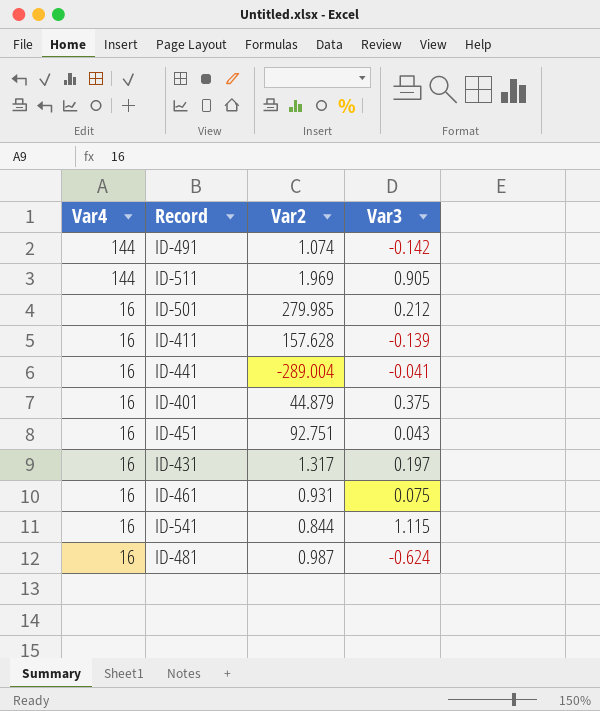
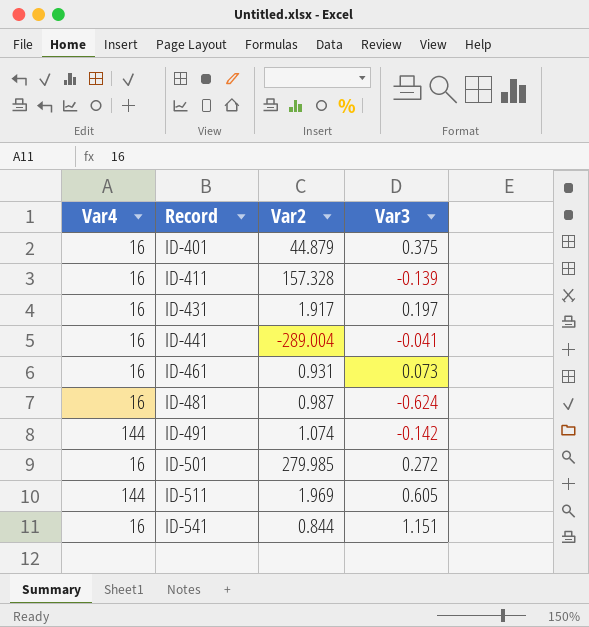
row order: Var4 descending -> Record ascending
row ID-451: 16 | 92.751 | 0.043 -> none
ID-411 | Var2: 157.628 -> 157.328
ID-431 | Var2: 1.317 -> 1.917
ID-461 | Var3: 0.075 -> 0.073
ID-501 | Var3: 0.212 -> 0.272
ID-511 | Var3: 0.905 -> 0.605
ID-541 | Var3: 1.115 -> 1.151

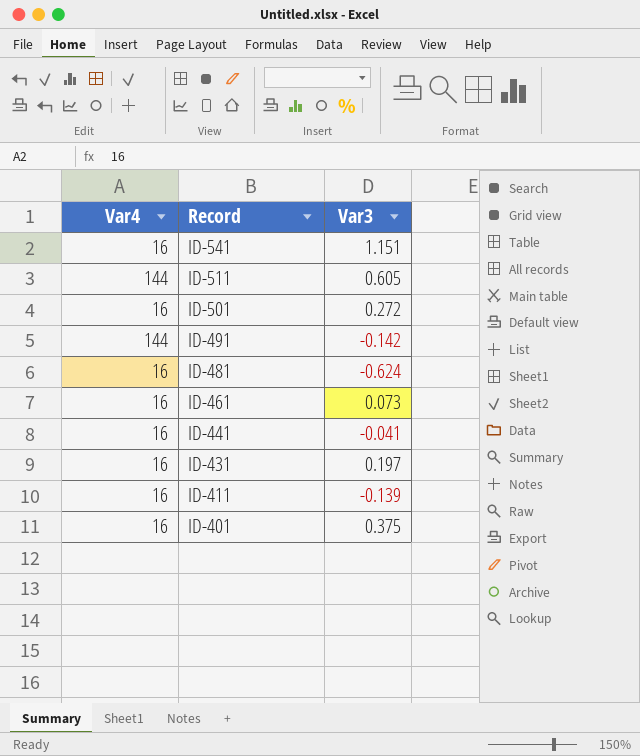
row order: Record ascending -> Record descending
column Var2 | position: 3 -> none

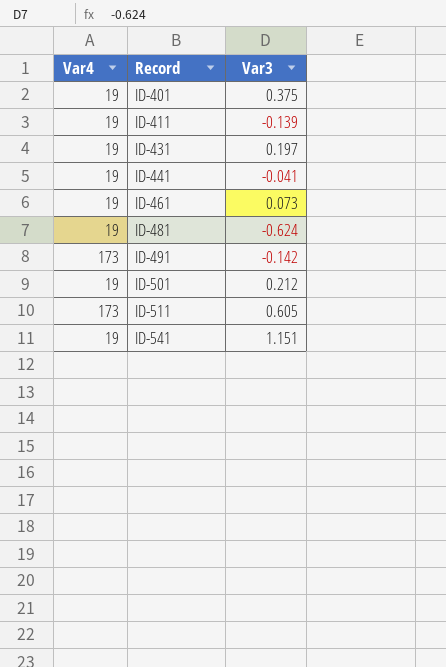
row order: Record descending -> Record ascending
ID-401 | Var4: 16 -> 19
ID-411 | Var4: 16 -> 19
ID-431 | Var4: 16 -> 19
ID-441 | Var4: 16 -> 19
ID-461 | Var4: 16 -> 19
ID-481 | Var4: 16 -> 19
ID-491 | Var4: 144 -> 173
ID-501 | Var4: 16 -> 19
ID-501 | Var3: 0.272 -> 0.212
ID-511 | Var4: 144 -> 173
ID-541 | Var4: 16 -> 19

